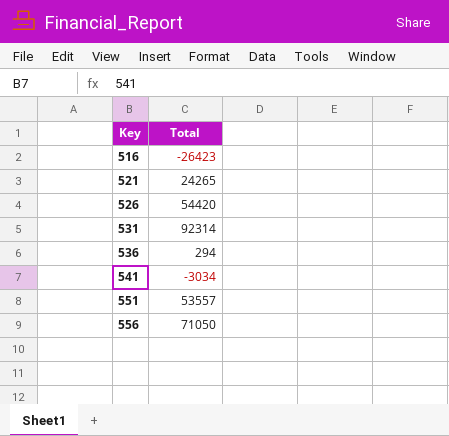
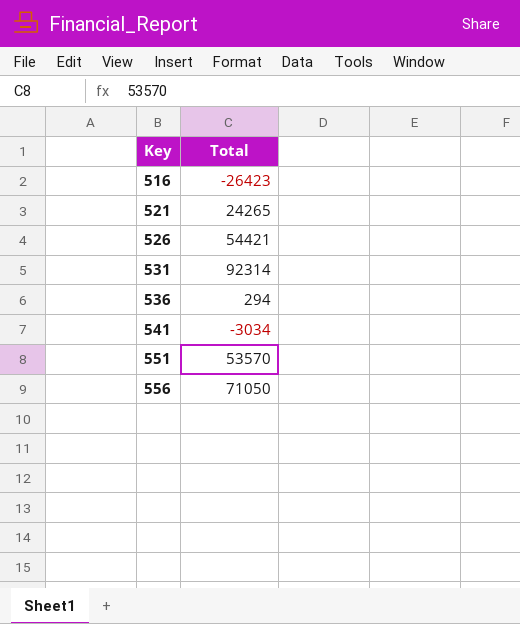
526 | Total: 54420 -> 54421
551 | Total: 53557 -> 53570

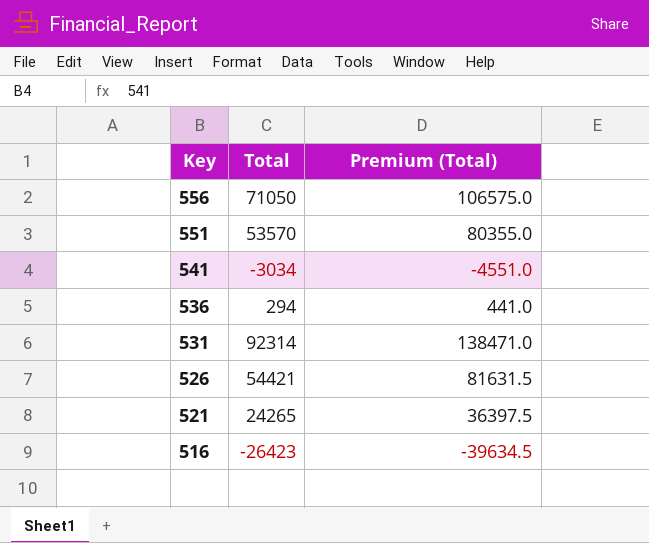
row order: Key ascending -> Key descending
column Premium (Total) | formula: none -> [Total] * 1.5

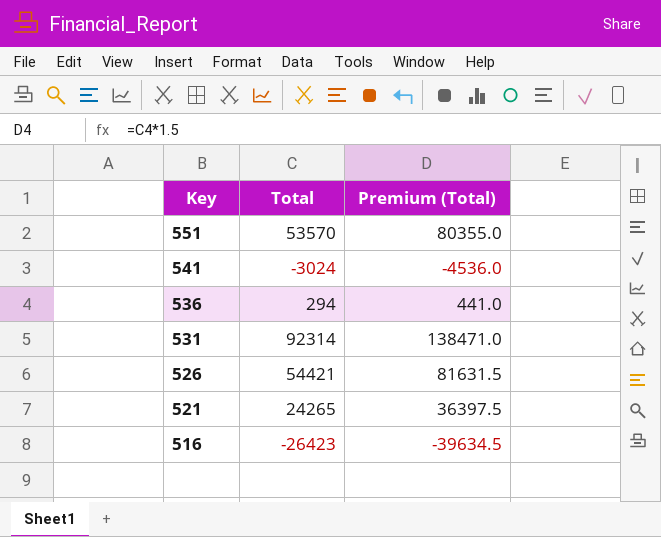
row 556: 71050 | 106575.0 -> none
541 | Total: -3034 -> -3024
541 | Premium (Total): -4551.0 -> -4536.0

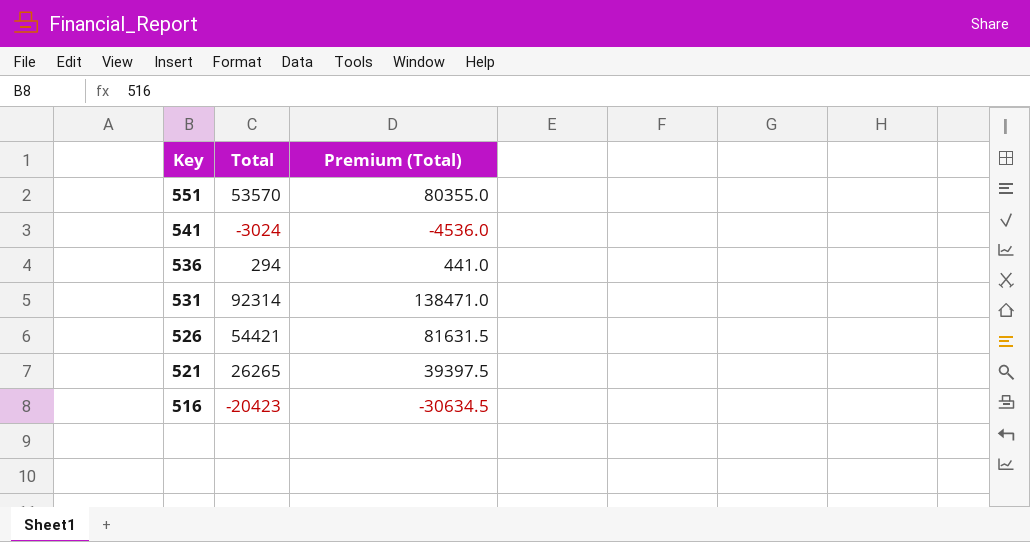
521 | Total: 24265 -> 26265
521 | Premium (Total): 36397.5 -> 39397.5
516 | Total: -26423 -> -20423
516 | Premium (Total): -39634.5 -> -30634.5

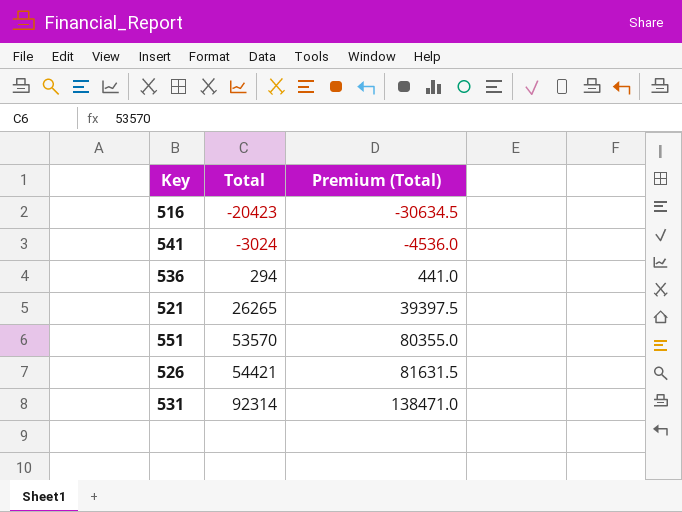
row order: Key descending -> Total ascending

